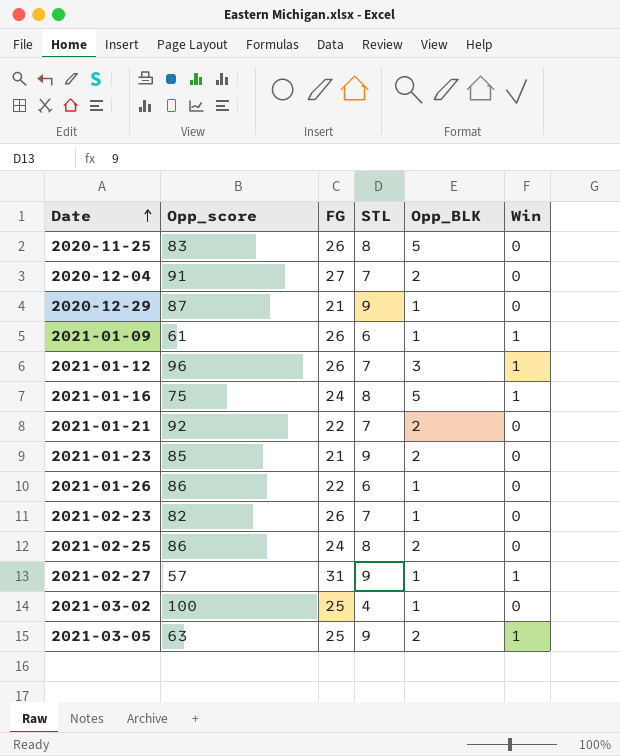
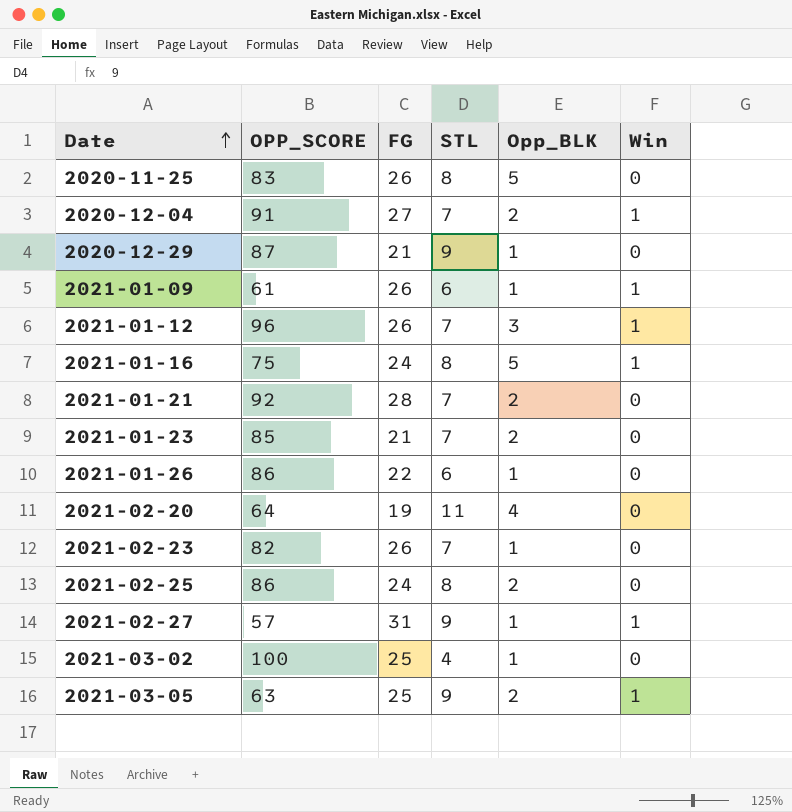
column name: Opp_score -> OPP_SCORE
2020-12-04 | Win: 0 -> 1
2021-01-21 | FG: 22 -> 28
2021-01-23 | STL: 9 -> 7
row 2021-02-20: none -> 64 | 19 | 11 | 4 | 0

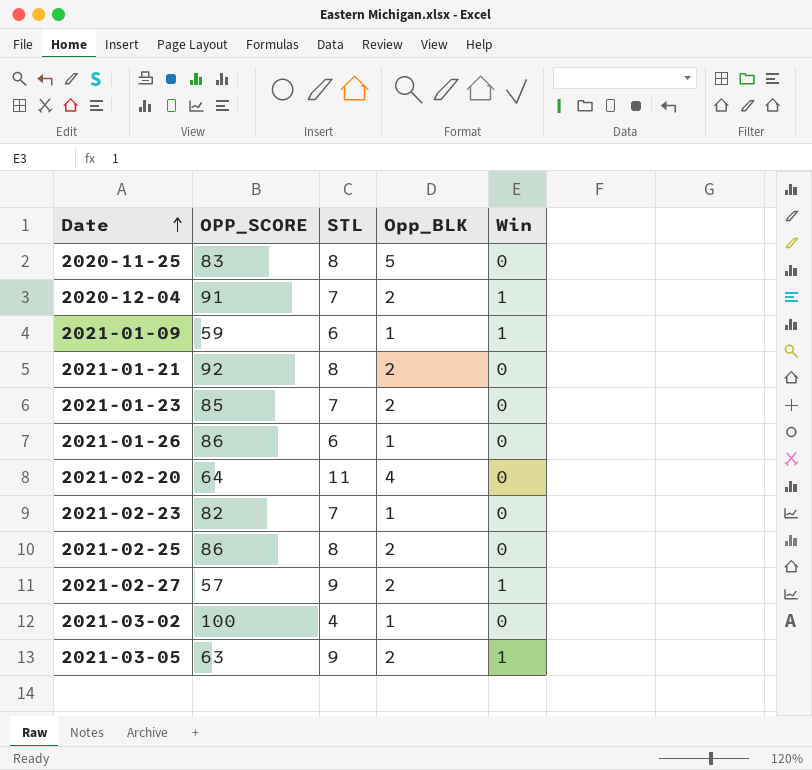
column FG | position: 3 -> none
row 2020-12-29: 87 | 21 | 9 | 1 | 0 -> none
row 2021-01-12: 96 | 26 | 7 | 3 | 1 -> none
row 2021-01-16: 75 | 24 | 8 | 5 | 1 -> none
2021-01-09 | OPP_SCORE: 61 -> 59
2021-01-21 | STL: 7 -> 8
2021-02-27 | Opp_BLK: 1 -> 2

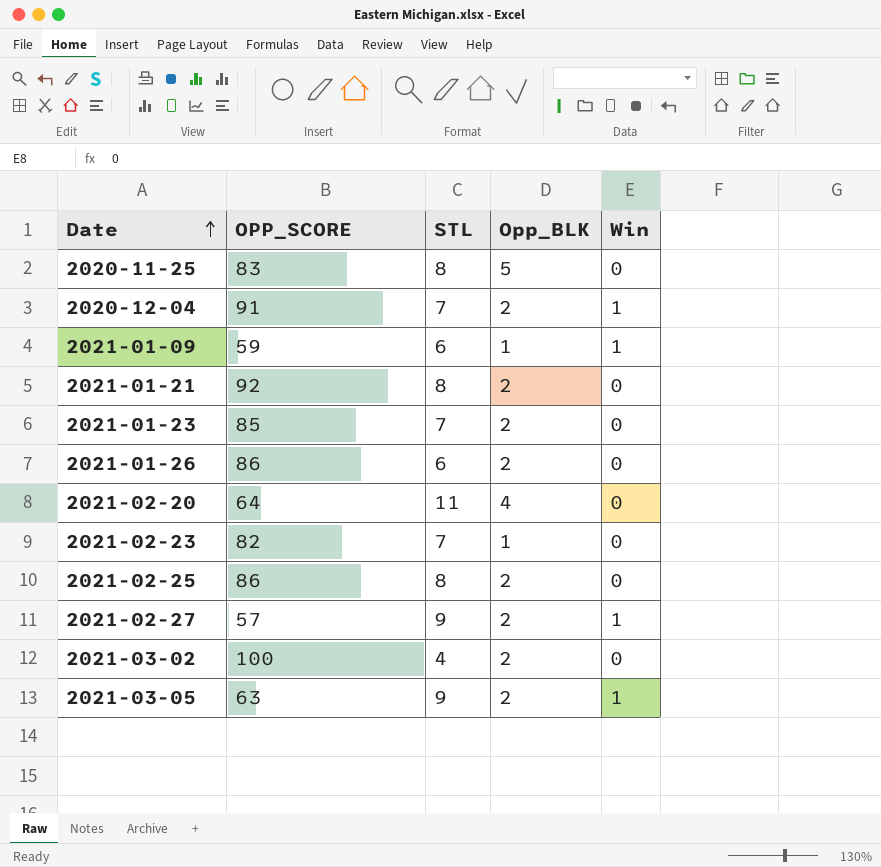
2021-01-26 | Opp_BLK: 1 -> 2
2021-03-02 | Opp_BLK: 1 -> 2

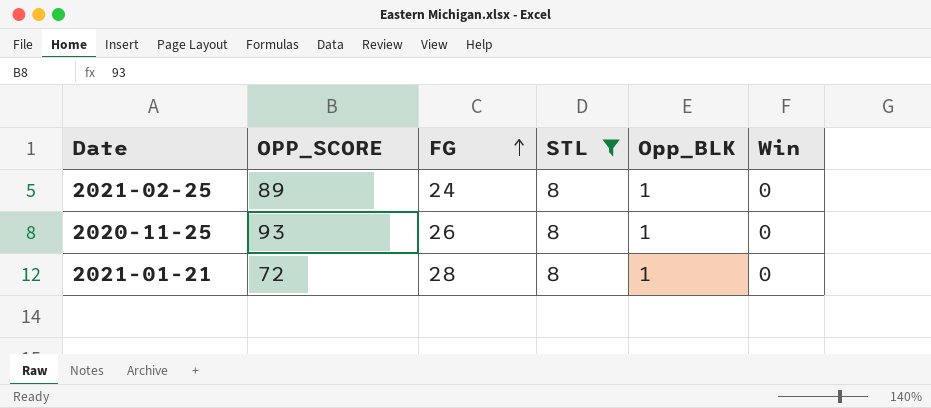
filter: none -> STL = 8
row order: Date ascending -> FG ascending
column FG | position: none -> 3
2021-02-25 | OPP_SCORE: 86 -> 89
2021-02-25 | Opp_BLK: 2 -> 1
2020-11-25 | OPP_SCORE: 83 -> 93
2020-11-25 | Opp_BLK: 5 -> 1
2021-01-21 | OPP_SCORE: 92 -> 72
2021-01-21 | Opp_BLK: 2 -> 1

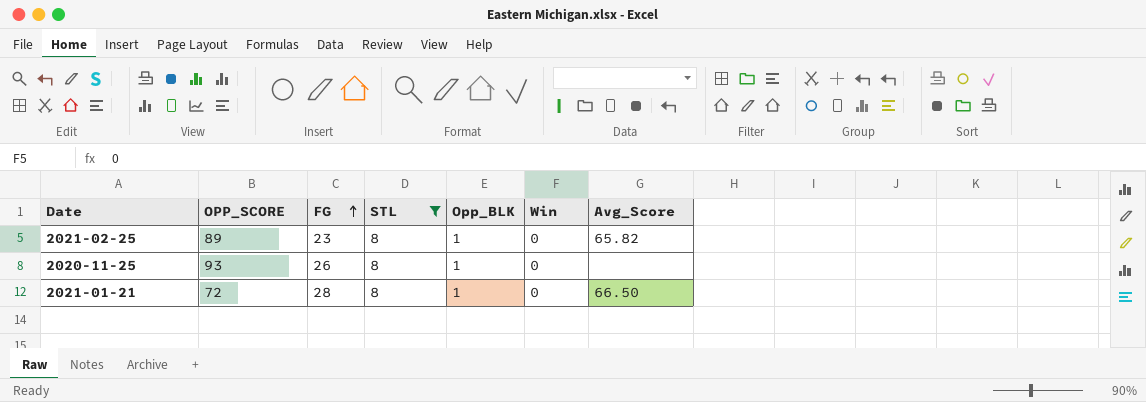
column Avg_Score | position: none -> 7
2021-02-25 | FG: 24 -> 23

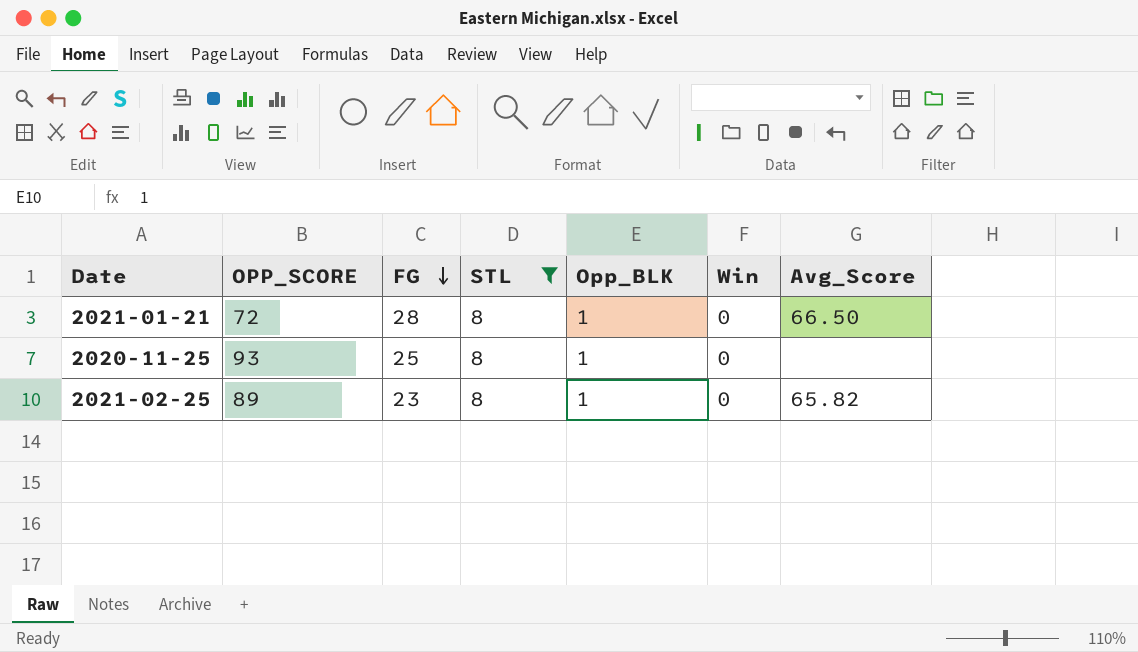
row order: FG ascending -> FG descending
2020-11-25 | FG: 26 -> 25

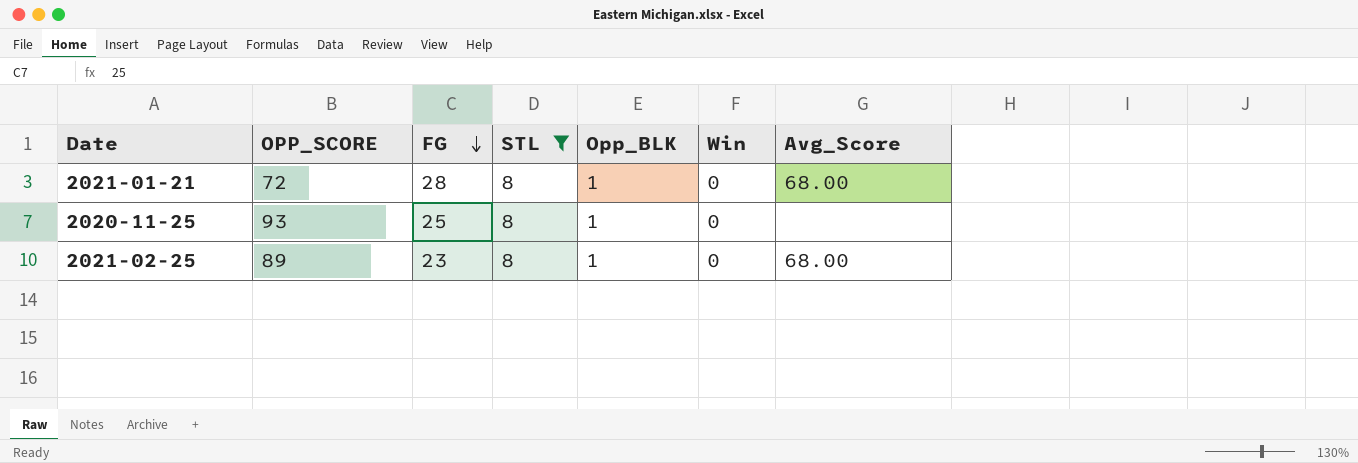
2021-01-21 | Avg_Score: 66.50 -> 68.00
2021-02-25 | Avg_Score: 65.82 -> 68.00

